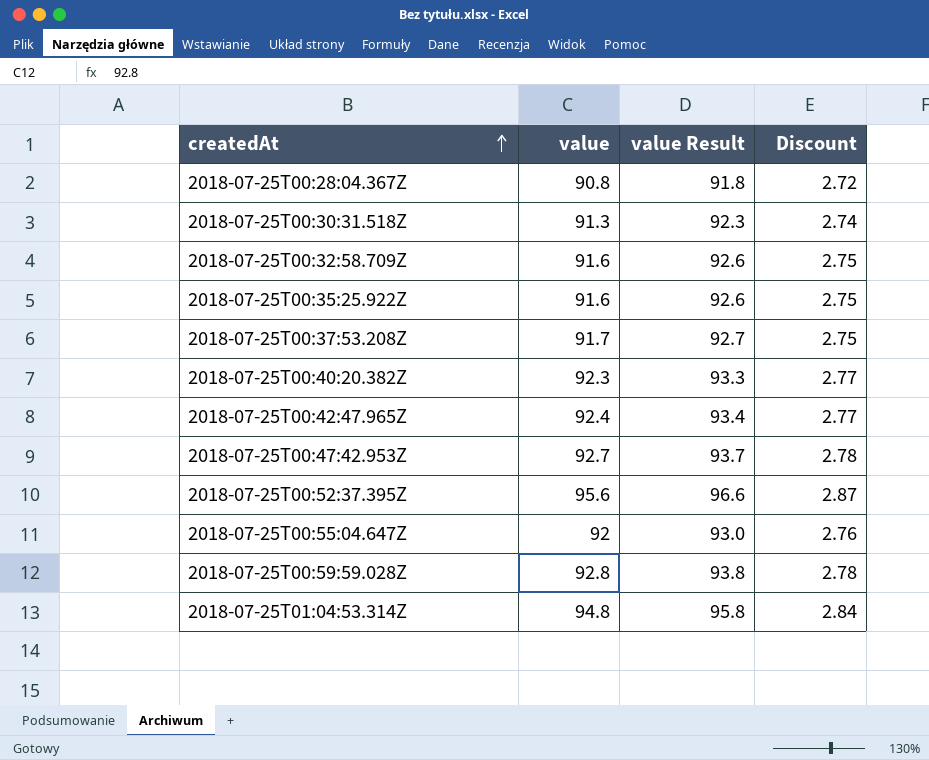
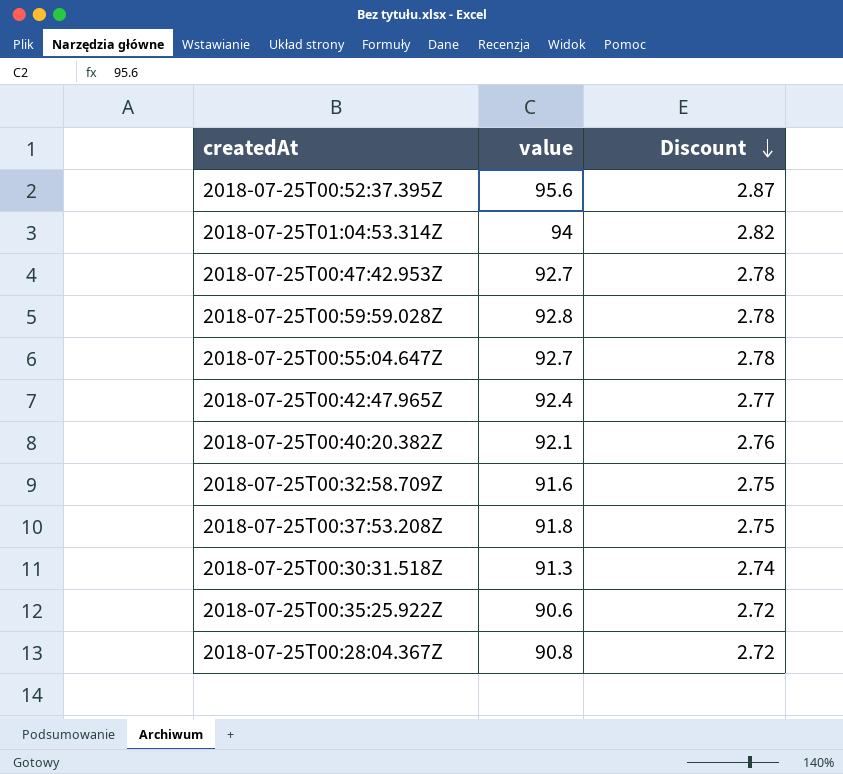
row order: createdAt ascending -> Discount descending
column value Result | formula: [value] + 1 -> none
2018-07-25T01:04:53.314Z | value: 94.8 -> 94
2018-07-25T01:04:53.314Z | Discount: 2.84 -> 2.82
2018-07-25T00:55:04.647Z | value: 92 -> 92.7
2018-07-25T00:55:04.647Z | Discount: 2.76 -> 2.78
2018-07-25T00:40:20.382Z | value: 92.3 -> 92.1
2018-07-25T00:40:20.382Z | Discount: 2.77 -> 2.76
2018-07-25T00:37:53.208Z | value: 91.7 -> 91.8
2018-07-25T00:35:25.922Z | value: 91.6 -> 90.6
2018-07-25T00:35:25.922Z | Discount: 2.75 -> 2.72

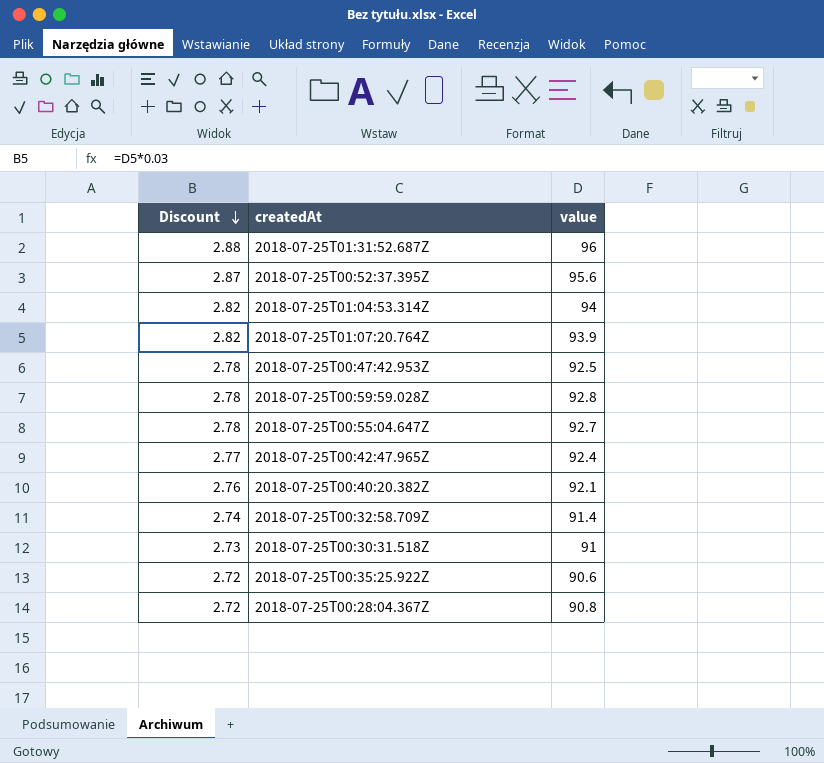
column Discount | position: 3 -> 1
row 2018-07-25T00:37:53.208Z: 91.8 | 2.75 -> none
row 2018-07-25T01:31:52.687Z: none -> 2.88 | 96
row 2018-07-25T01:07:20.764Z: none -> 2.82 | 93.9
2018-07-25T00:47:42.953Z | value: 92.7 -> 92.5
2018-07-25T00:32:58.709Z | Discount: 2.75 -> 2.74
2018-07-25T00:32:58.709Z | value: 91.6 -> 91.4
2018-07-25T00:30:31.518Z | Discount: 2.74 -> 2.73
2018-07-25T00:30:31.518Z | value: 91.3 -> 91

